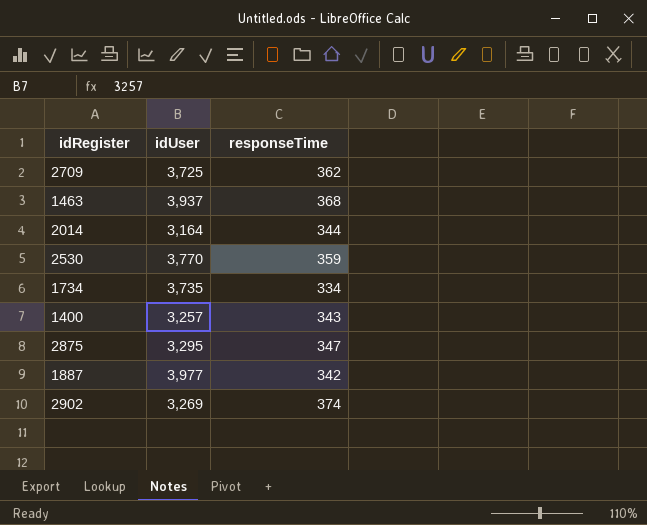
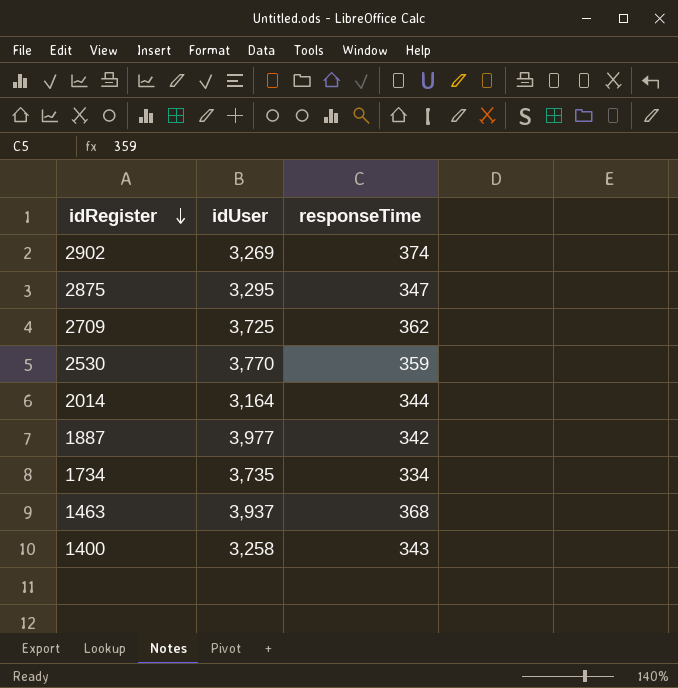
row order: none -> idRegister descending
1400 | idUser: 3,257 -> 3,258

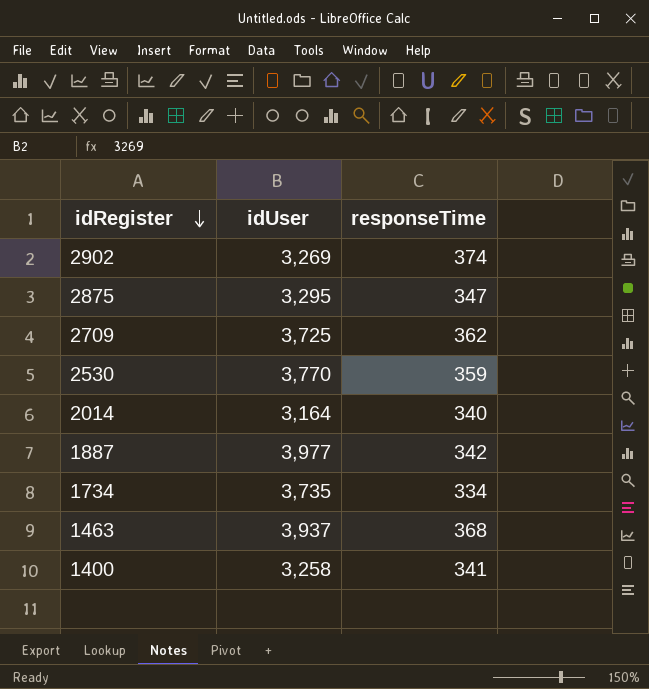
2014 | responseTime: 344 -> 340
1400 | responseTime: 343 -> 341

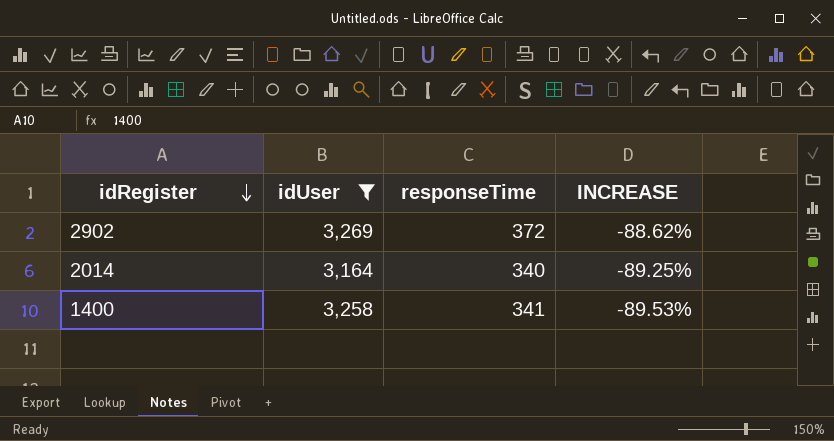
filter: none -> idUser <= 3,269
column INCREASE | formula: none -> ([responseTime] - [idUser]) / [idUser]
2902 | responseTime: 374 -> 372

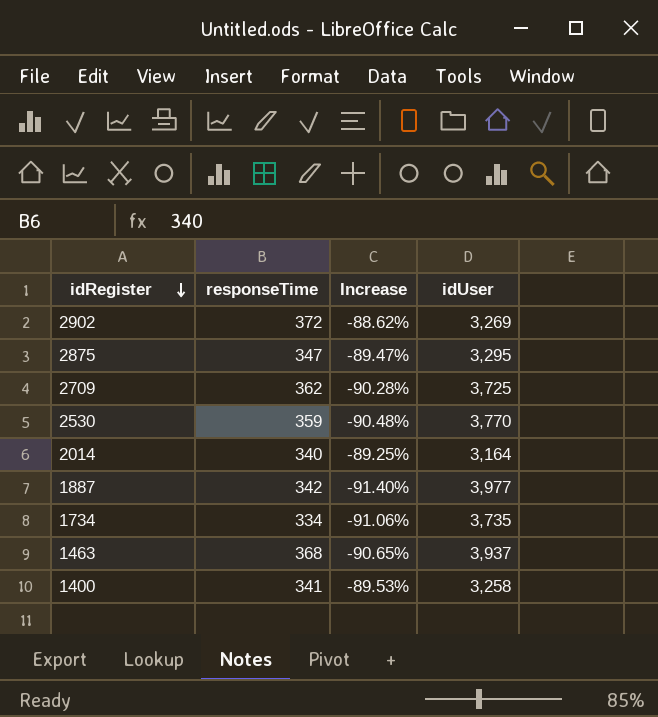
filter: idUser <= 3,269 -> none
column name: INCREASE -> Increase
column idUser | position: 2 -> 4

